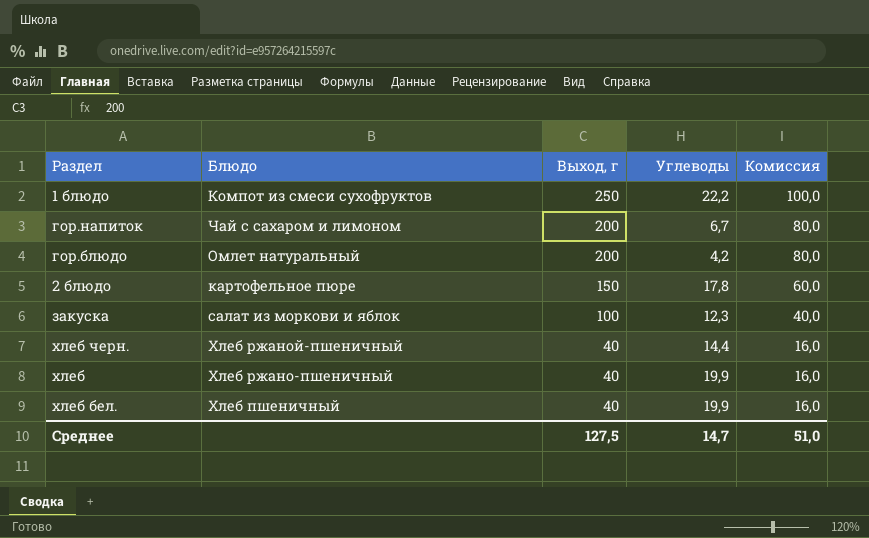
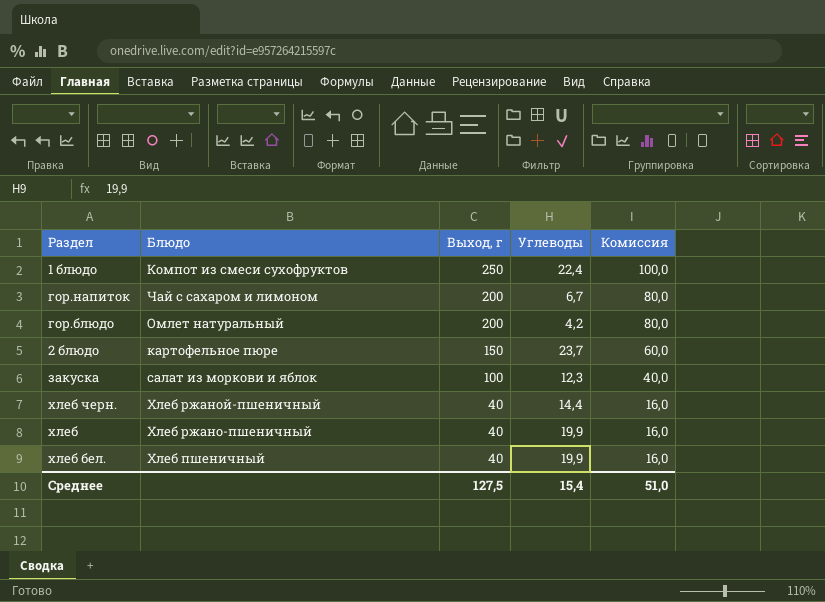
1 блюдо | Углеводы: 22,2 -> 22,4
2 блюдо | Углеводы: 17,8 -> 23,7
Среднее | Углеводы: 14,7 -> 15,4

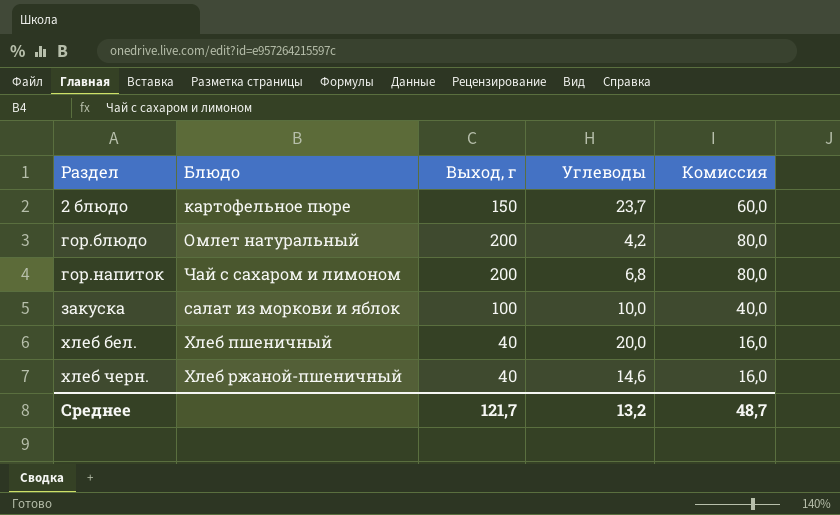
row order: Выход, г descending -> Раздел ascending
row 1 блюдо: Компот из смеси сухофруктов | 250 | 22,4 | 100,0 -> none
row хлеб: Хлеб ржано-пшеничный | 40 | 19,9 | 16,0 -> none
гор.напиток | Углеводы: 6,7 -> 6,8
закуска | Углеводы: 12,3 -> 10,0
хлеб бел. | Углеводы: 19,9 -> 20,0
хлеб черн. | Углеводы: 14,4 -> 14,6
Среднее | Выход, г: 127,5 -> 121,7
Среднее | Углеводы: 15,4 -> 13,2
Среднее | Комиссия: 51,0 -> 48,7

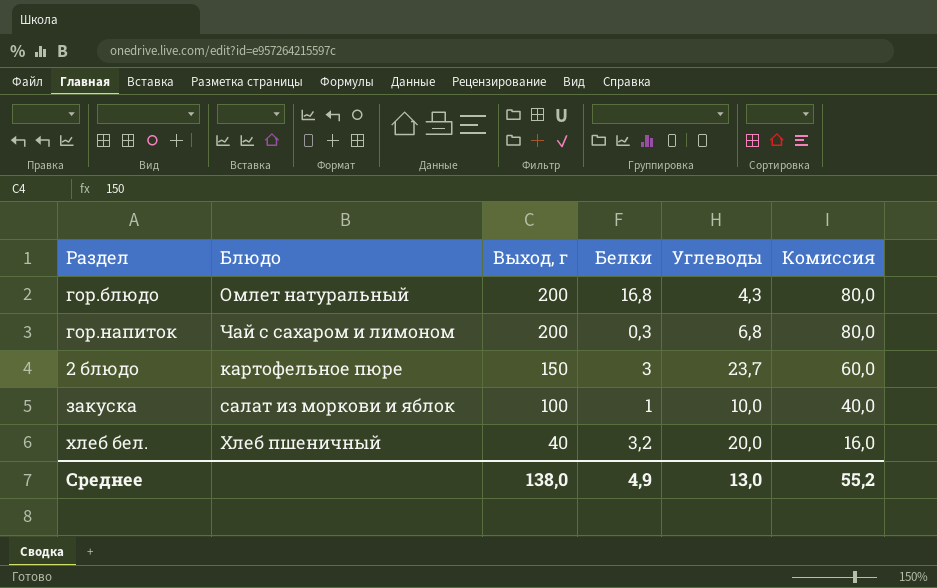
row order: Раздел ascending -> Выход, г descending
column Белки | position: none -> 4
row хлеб черн.: Хлеб ржаной-пшеничный | 40 | 14,6 | 16,0 -> none
гор.блюдо | Углеводы: 4,2 -> 4,3
Среднее | Выход, г: 121,7 -> 138,0
Среднее | Углеводы: 13,2 -> 13,0
Среднее | Комиссия: 48,7 -> 55,2

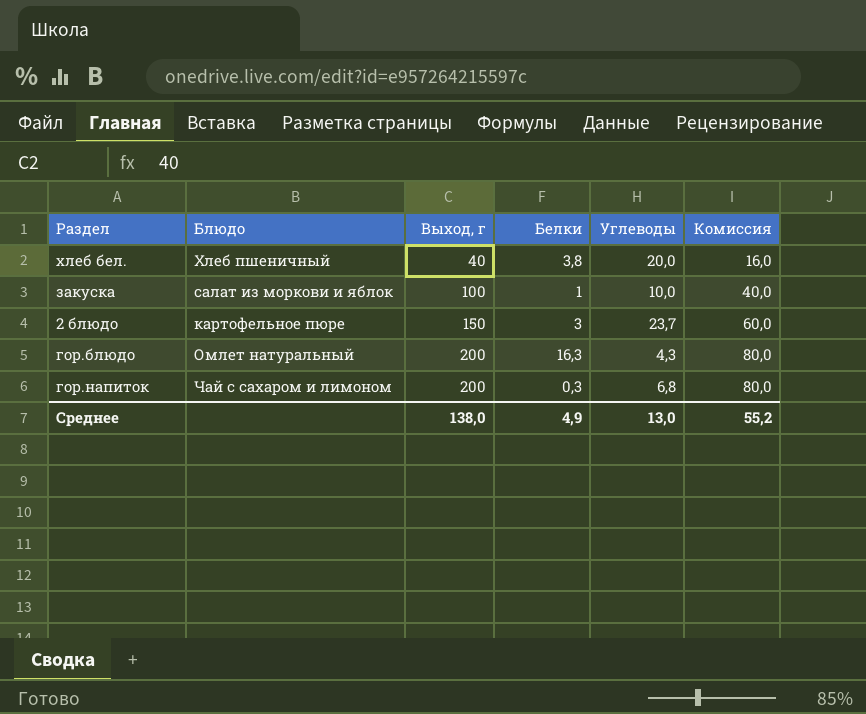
row order: Выход, г descending -> Выход, г ascending
хлеб бел. | Белки: 3,2 -> 3,8
гор.блюдо | Белки: 16,8 -> 16,3

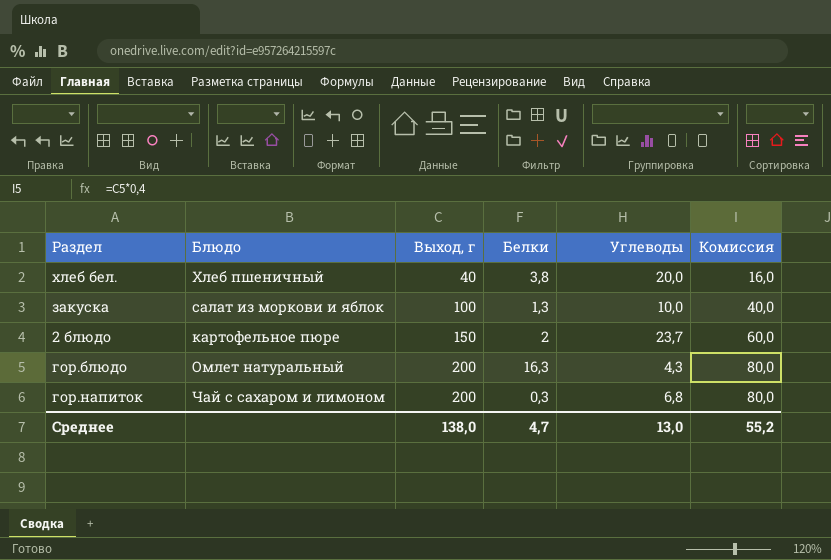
закуска | Белки: 1 -> 1,3
2 блюдо | Белки: 3 -> 2
Среднее | Белки: 4,9 -> 4,7

